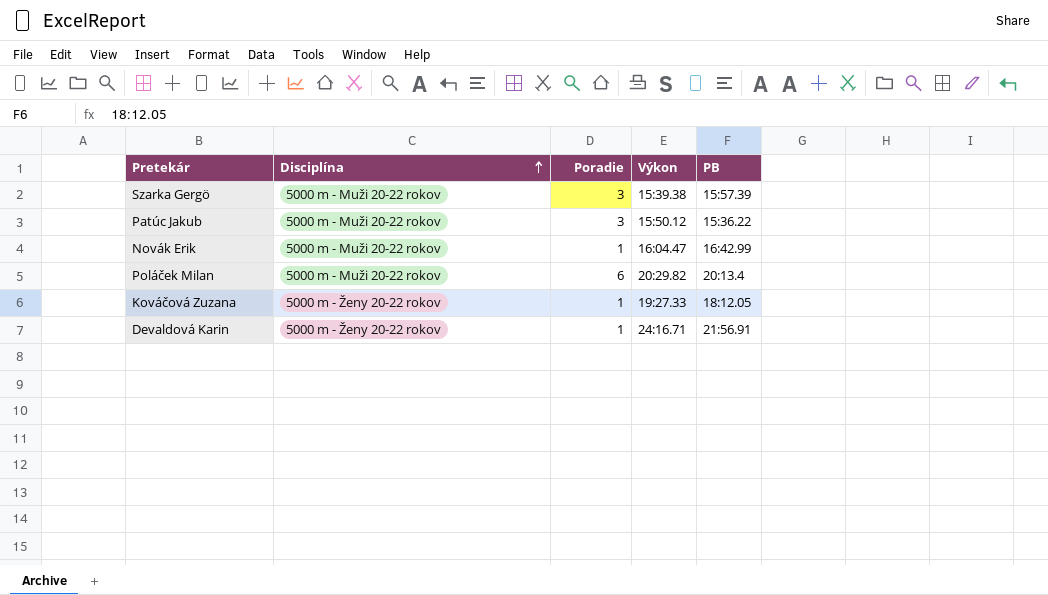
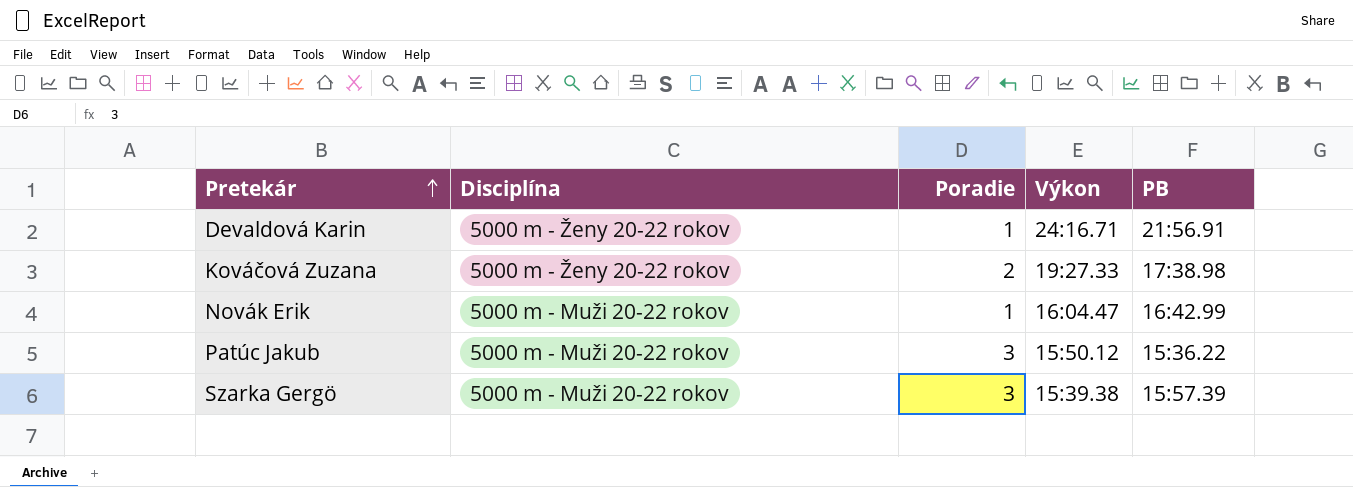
row order: Disciplína ascending -> Pretekár ascending
row Poláček Milan: 5000 m - Muži 20-22 rokov | 6 | 20:29.82 | 20:13.4 -> none
Kováčová Zuzana | Poradie: 1 -> 2
Kováčová Zuzana | PB: 18:12.05 -> 17:38.98

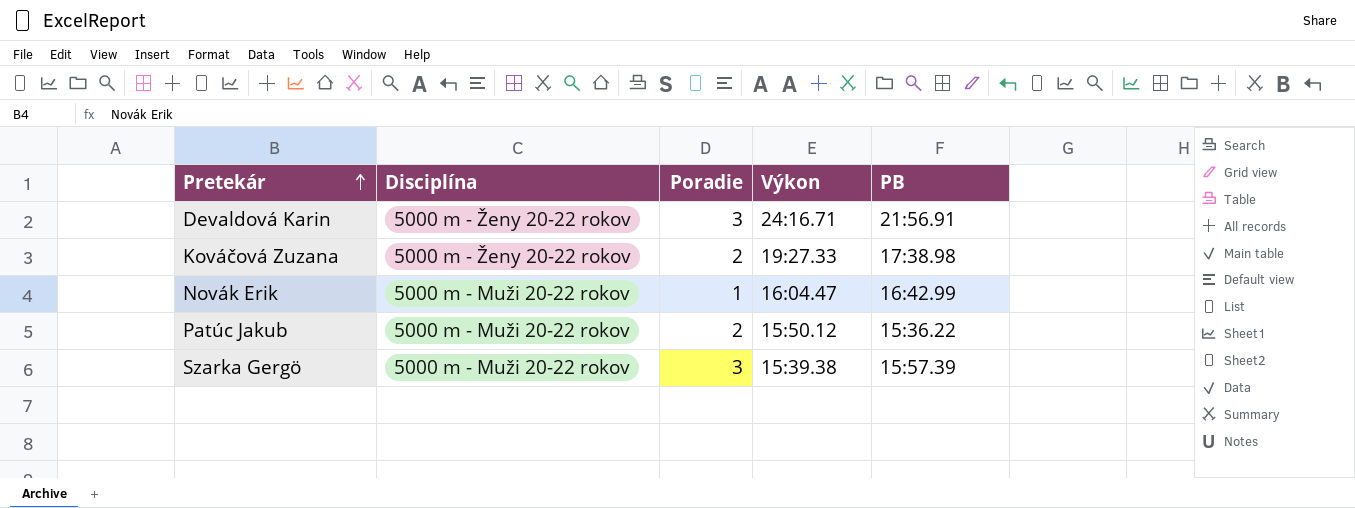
Devaldová Karin | Poradie: 1 -> 3
Patúc Jakub | Poradie: 3 -> 2

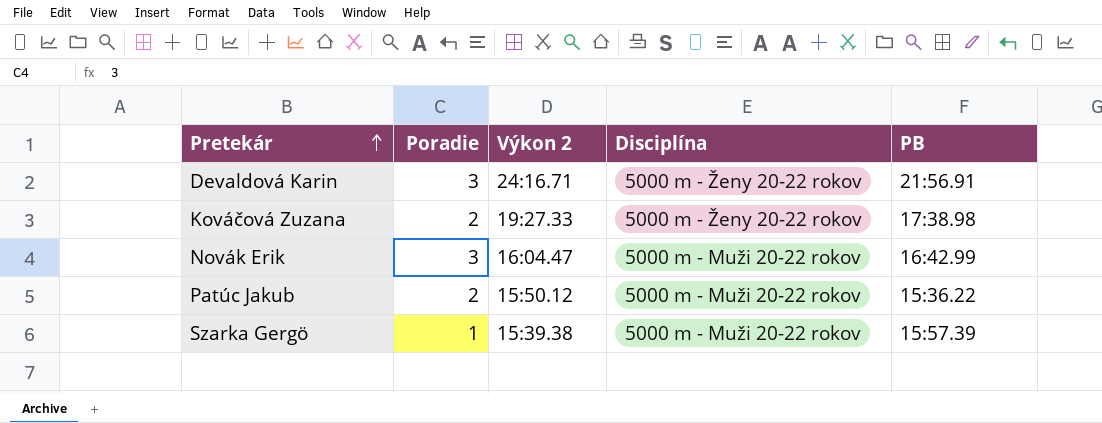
column name: Výkon -> Výkon 2
column Disciplína | position: 2 -> 4
Novák Erik | Poradie: 1 -> 3
Szarka Gergö | Poradie: 3 -> 1

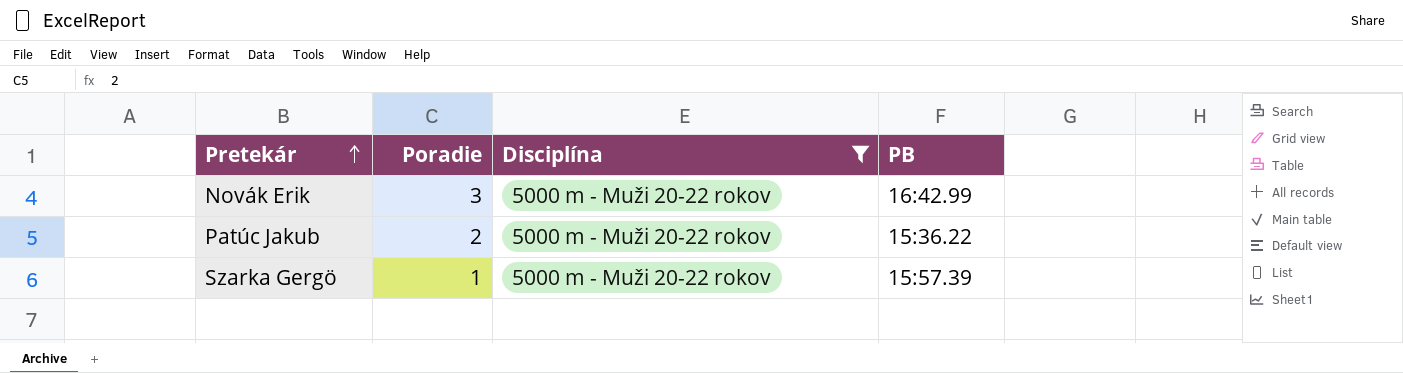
filter: none -> Disciplína = 5000 m - Muži 20-22 rokov
column Výkon 2 | position: 3 -> none

